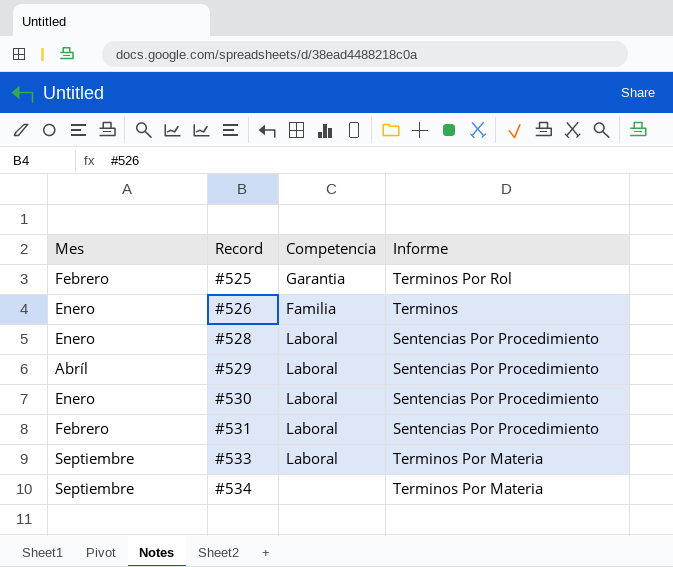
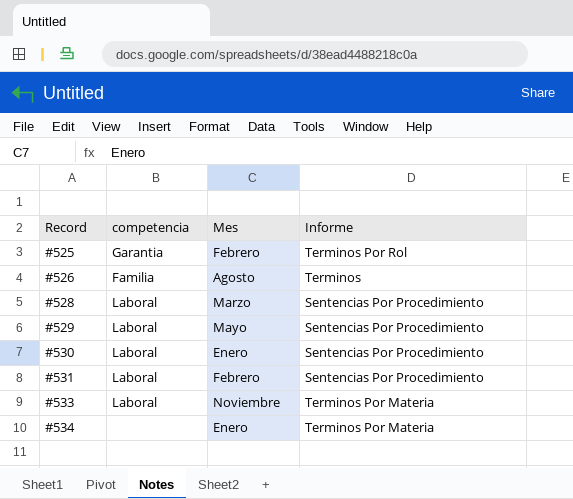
column name: Competencia -> competencia
column Mes | position: 1 -> 3
#526 | Mes: Enero -> Agosto
#528 | Mes: Enero -> Marzo
#529 | Mes: Abríl -> Mayo
#533 | Mes: Septiembre -> Noviembre
#534 | Mes: Septiembre -> Enero

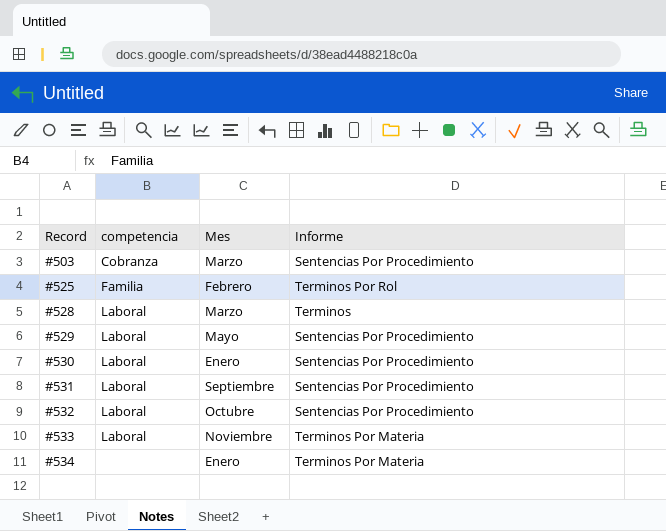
row #526: Familia | Agosto | Terminos -> none
row #503: none -> Cobranza | Marzo | Sentencias Por Procedimiento
#525 | competencia: Garantia -> Familia
#528 | Informe: Sentencias Por Procedimiento -> Terminos
#531 | Mes: Febrero -> Septiembre
row #532: none -> Laboral | Octubre | Sentencias Por Procedimiento

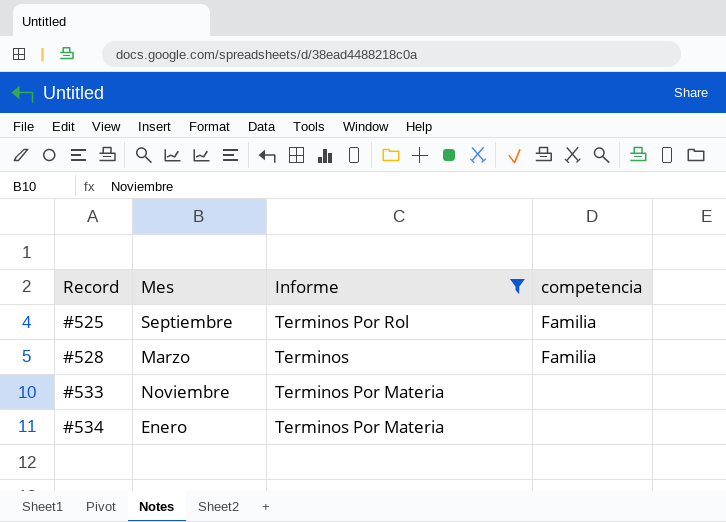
filter: none -> Informe != Sentencias Por Procedimiento
column competencia | position: 2 -> 4
#525 | Mes: Febrero -> Septiembre
#528 | competencia: Laboral -> Familia
#533 | competencia: Laboral -> none

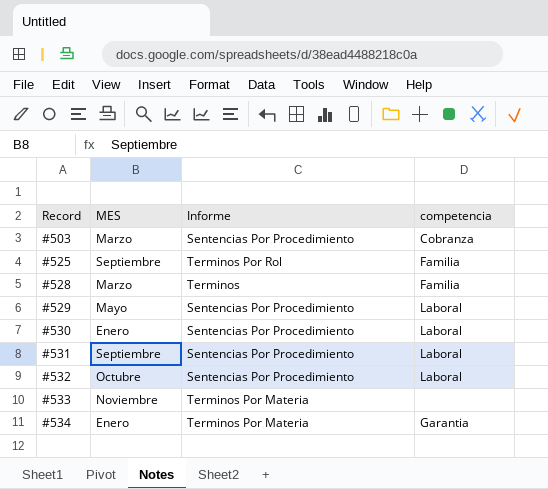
filter: Informe != Sentencias Por Procedimiento -> none
column name: Mes -> MES
#534 | competencia: none -> Garantia

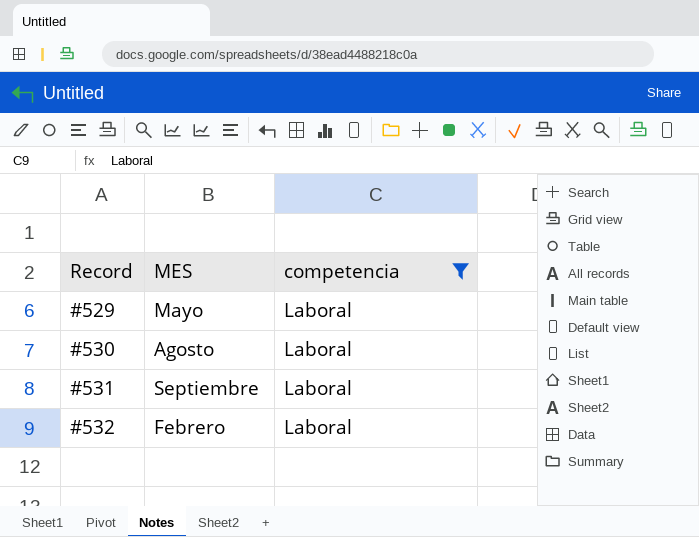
filter: none -> competencia = Laboral
column Informe | position: 3 -> none
#530 | MES: Enero -> Agosto
#532 | MES: Octubre -> Febrero

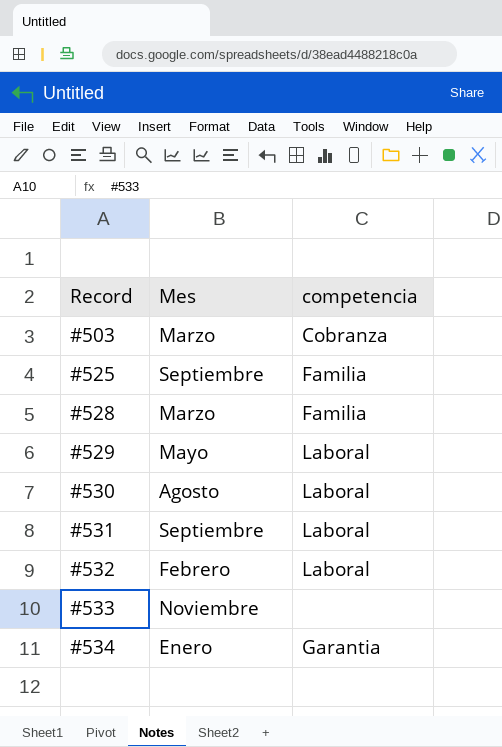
filter: competencia = Laboral -> none
column name: MES -> Mes

